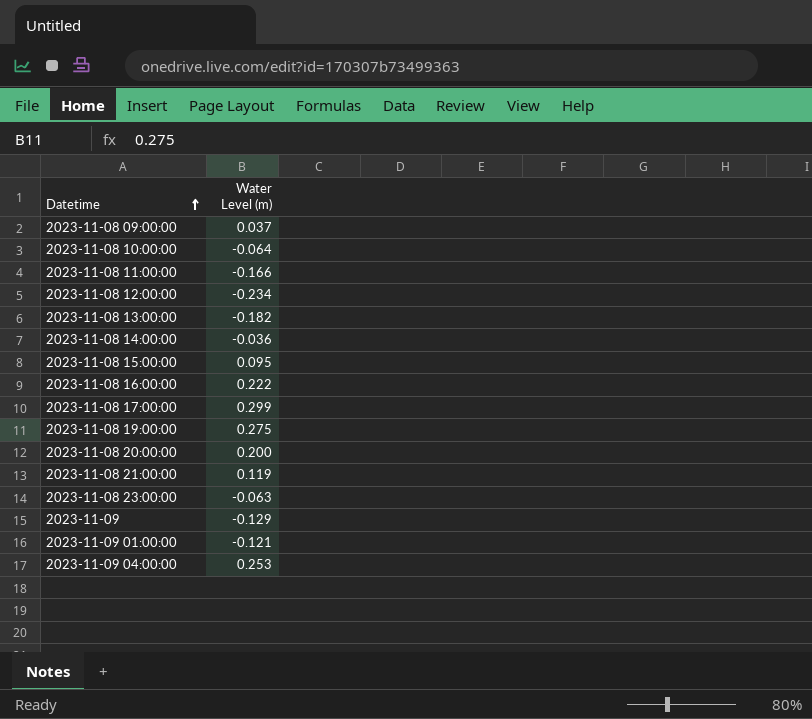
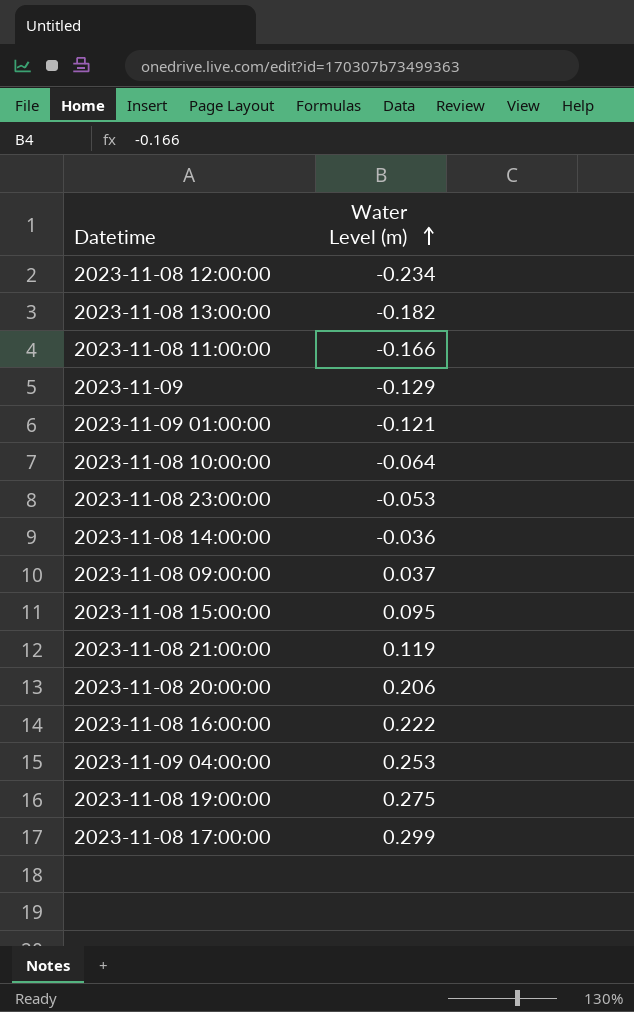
row order: Datetime ascending -> Water Level (m) ascending
2023-11-08 23:00:00 | Water Level (m): -0.063 -> -0.053
2023-11-08 20:00:00 | Water Level (m): 0.200 -> 0.206

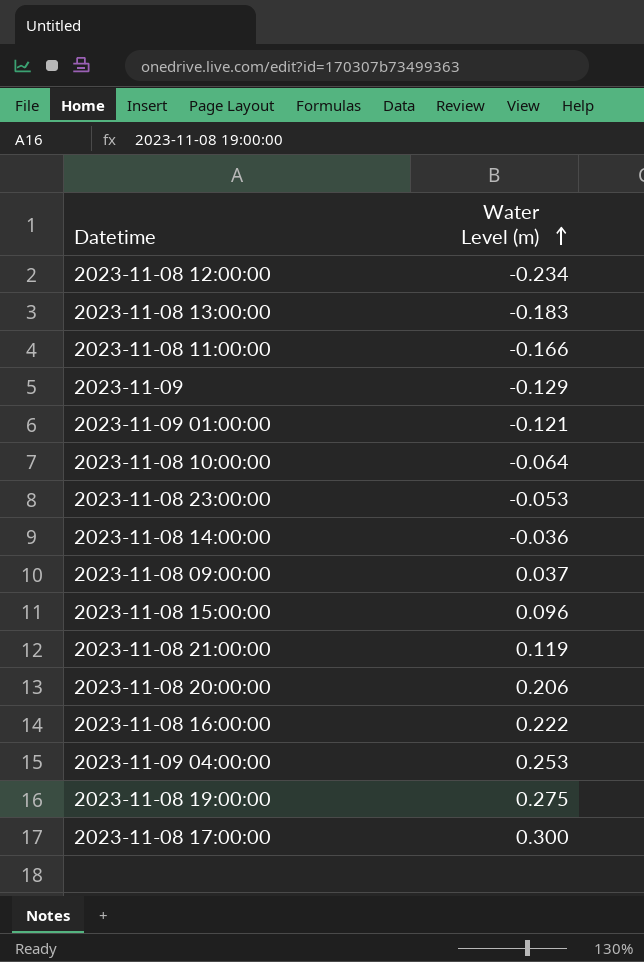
2023-11-08 13:00:00 | Water Level (m): -0.182 -> -0.183
2023-11-08 15:00:00 | Water Level (m): 0.095 -> 0.096
2023-11-08 17:00:00 | Water Level (m): 0.299 -> 0.300

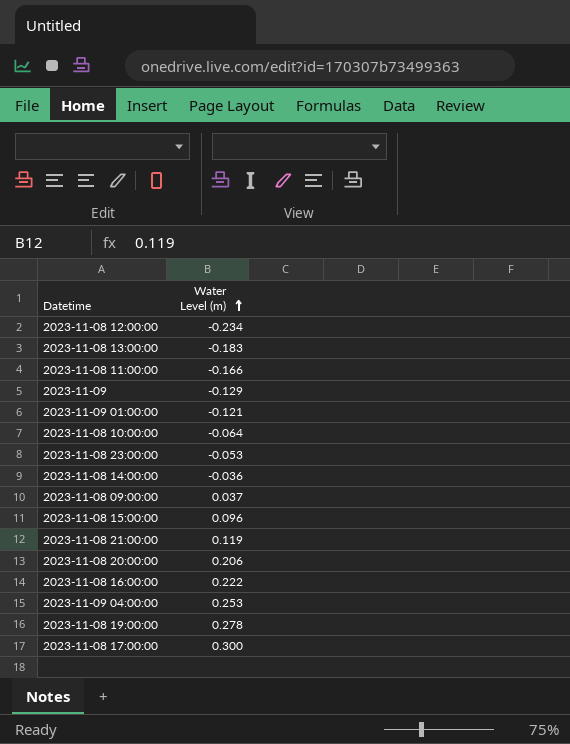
2023-11-08 19:00:00 | Water Level (m): 0.275 -> 0.278

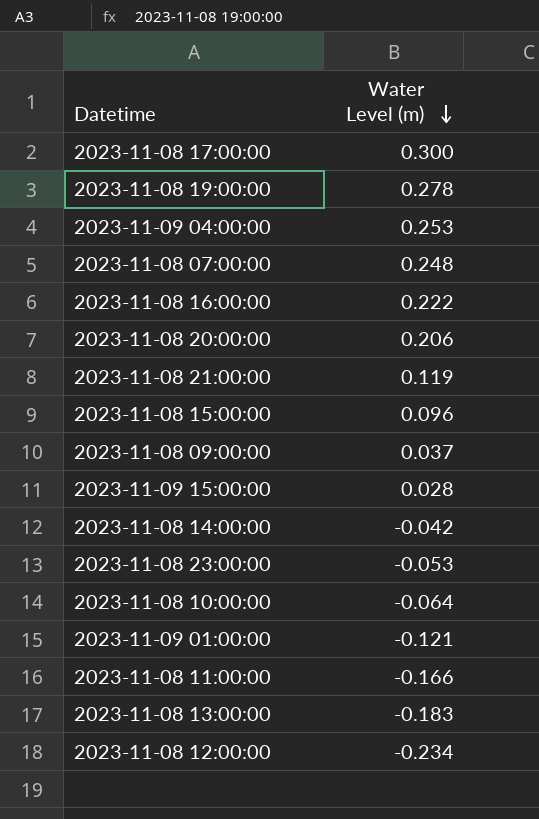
row order: Water Level (m) ascending -> Water Level (m) descending
row 2023-11-09: -0.129 -> none
row 2023-11-08 07:00:00: none -> 0.248
row 2023-11-09 15:00:00: none -> 0.028
2023-11-08 14:00:00 | Water Level (m): -0.036 -> -0.042

